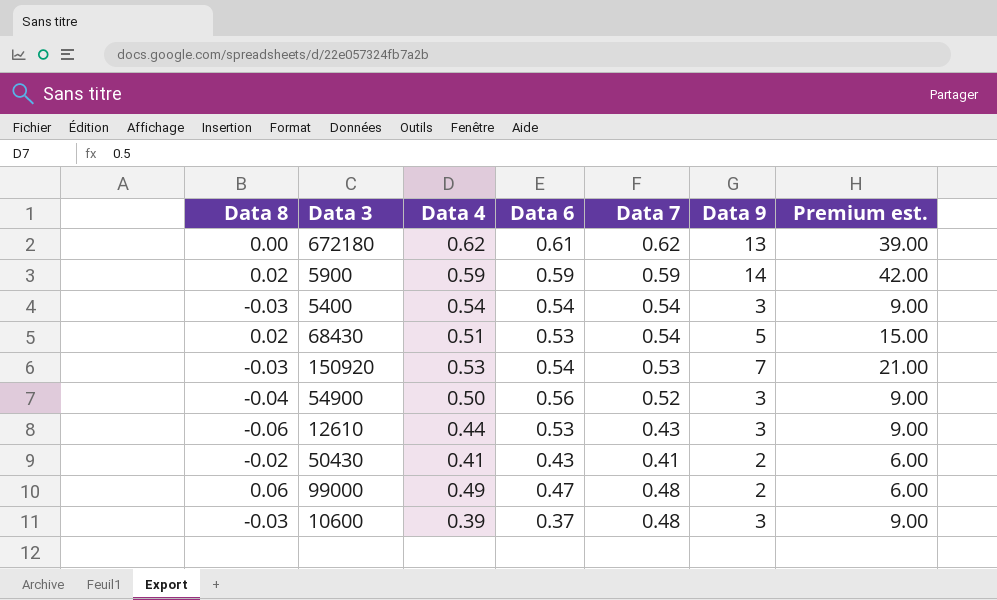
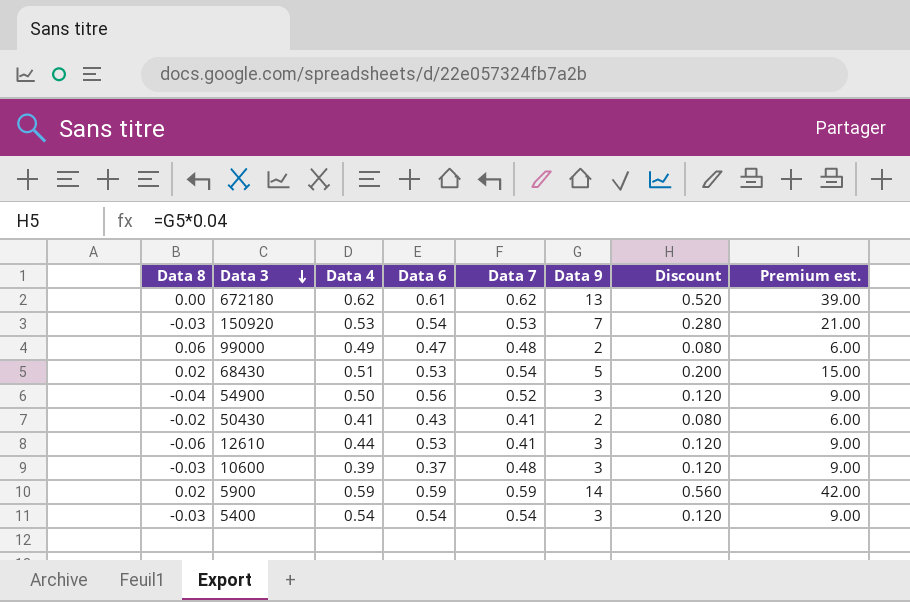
row order: none -> Data 3 descending
column Discount | formula: none -> [Data 9] * 0.04
12610 | Data 7: 0.43 -> 0.41

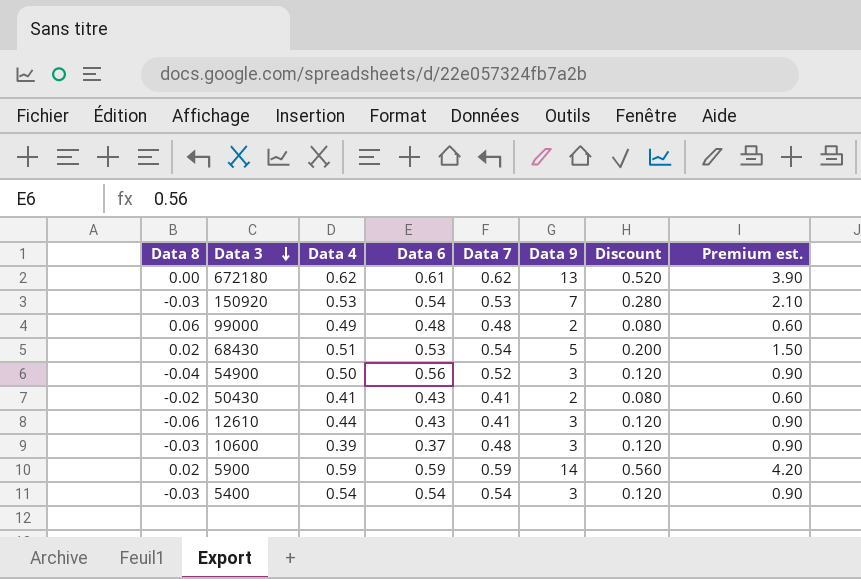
column Premium est. | formula: [Data 9] * 3 -> [Data 9] * 0.3
99000 | Data 6: 0.47 -> 0.48
12610 | Data 6: 0.53 -> 0.43

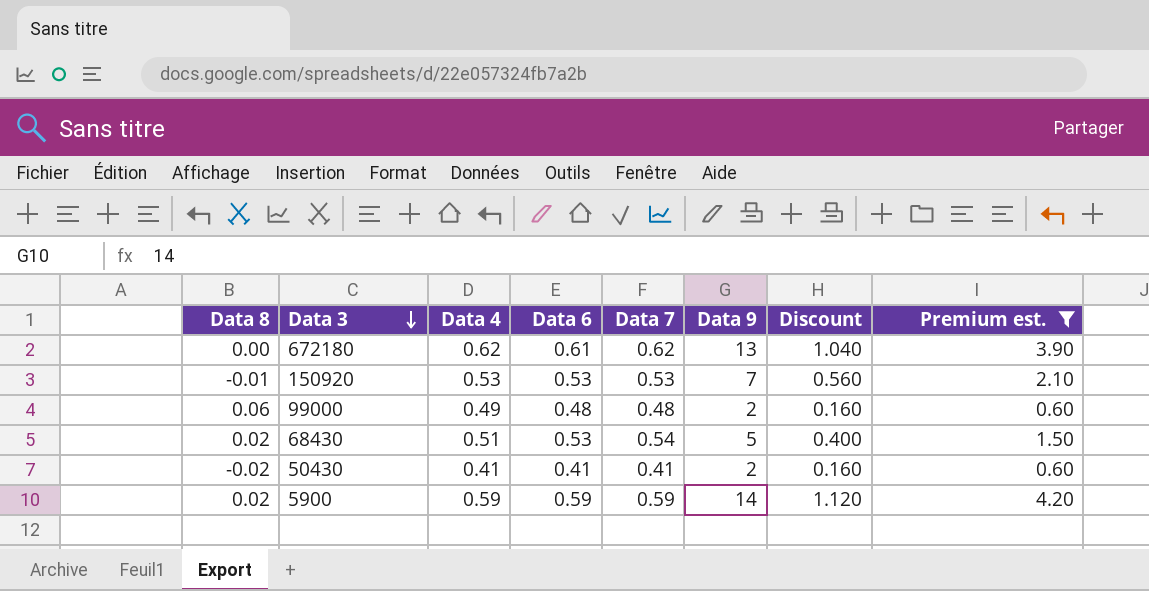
filter: none -> Premium est. != 0.90
column Discount | formula: [Data 9] * 0.04 -> [Data 9] * 0.08
150920 | Data 8: -0.03 -> -0.01
150920 | Data 6: 0.54 -> 0.53
50430 | Data 6: 0.43 -> 0.41

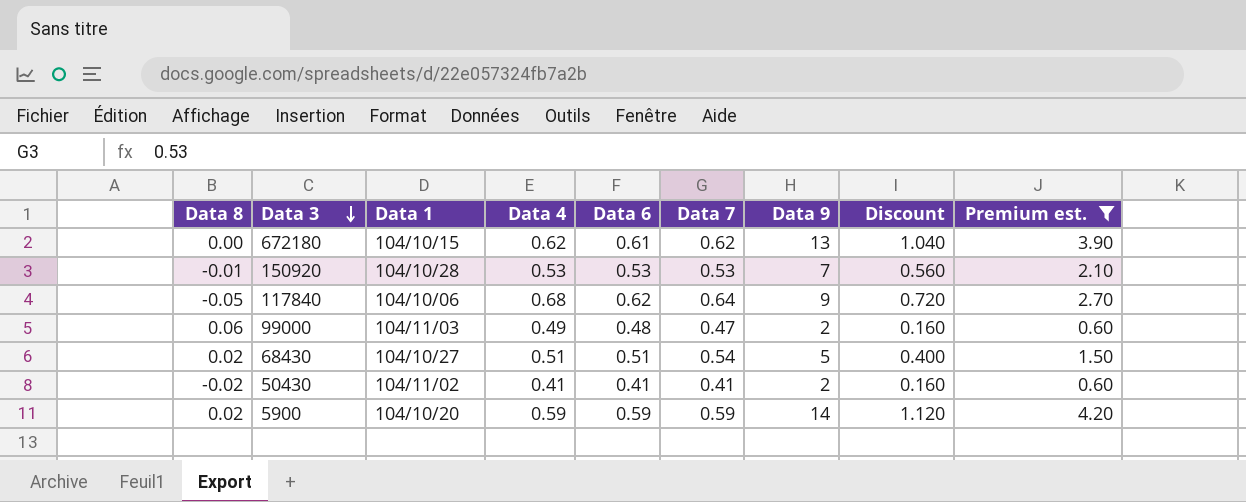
column Data 1 | position: none -> 3
row 117840: none -> -0.05 | 104/10/06 | 0.68 | 0.62 | 0.64 | 9 | 0.720 | 2.70
99000 | Data 7: 0.48 -> 0.47
68430 | Data 6: 0.53 -> 0.51

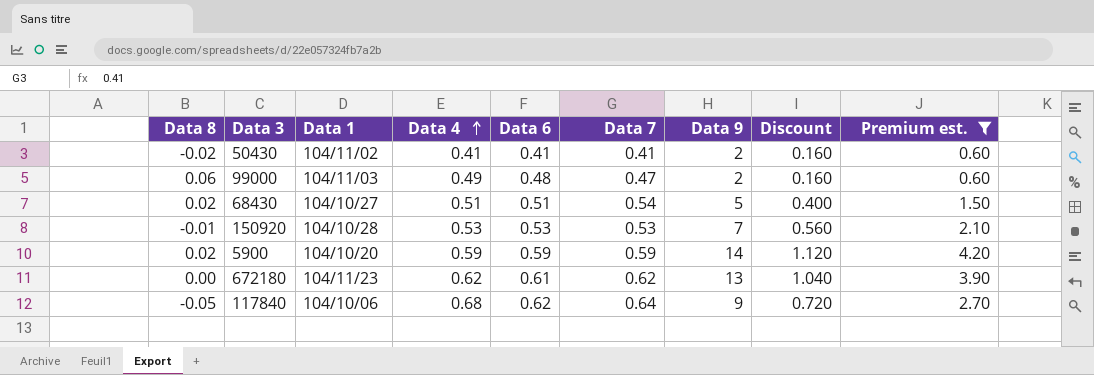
row order: Data 3 descending -> Data 4 ascending
672180 | Data 1: 104/10/15 -> 104/11/23

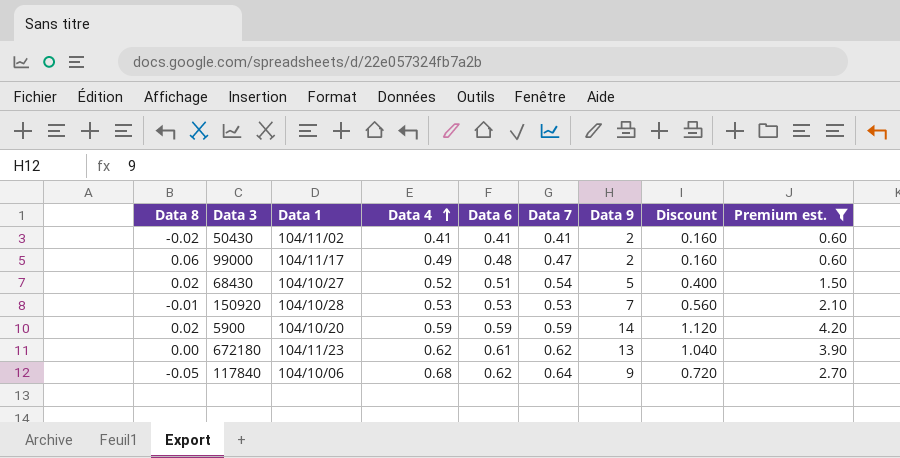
99000 | Data 1: 104/11/03 -> 104/11/17
68430 | Data 4: 0.51 -> 0.52

